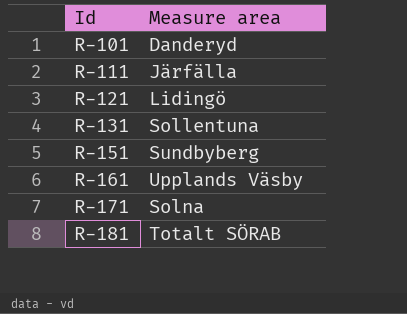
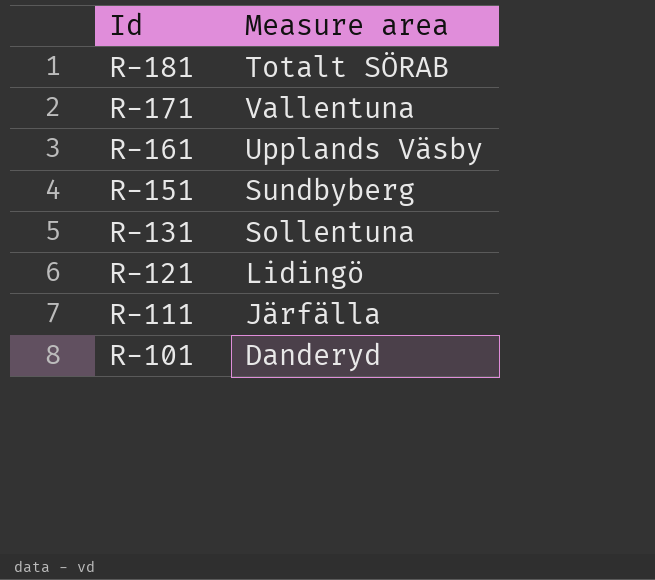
row order: Id ascending -> Id descending
R-171 | Measure area: Solna -> Vallentuna

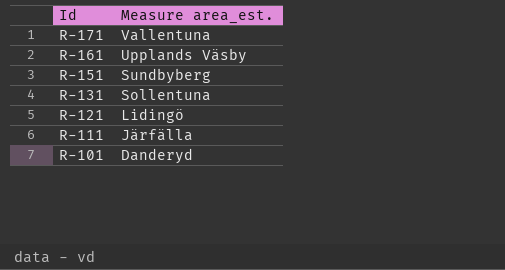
column name: Measure area -> Measure area_est.
row R-181: Totalt SÖRAB -> none

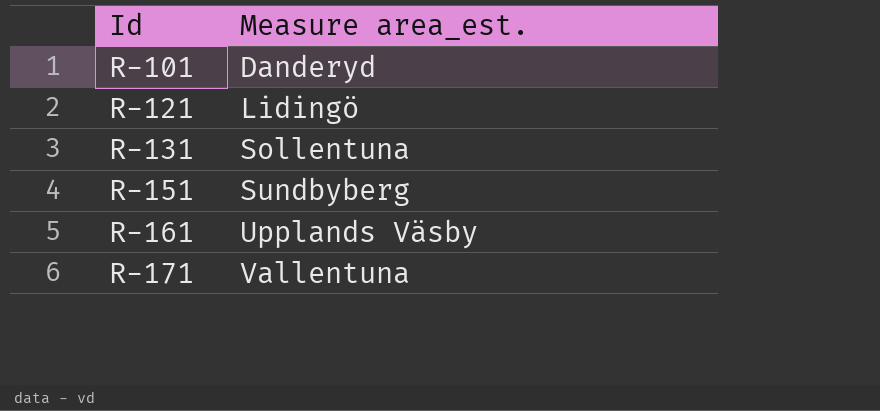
row order: Id descending -> Id ascending
row R-111: Järfälla -> none

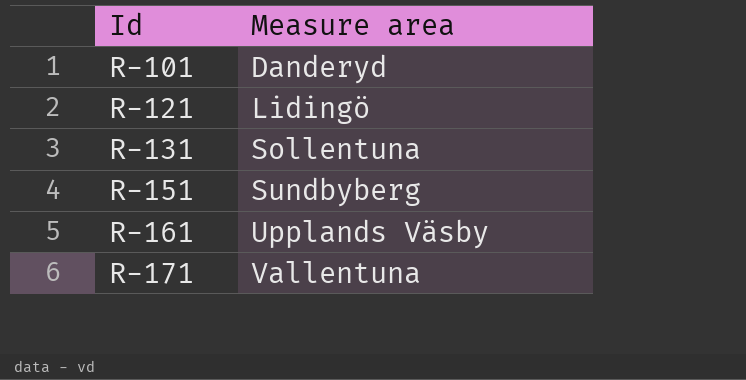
column name: Measure area_est. -> Measure area

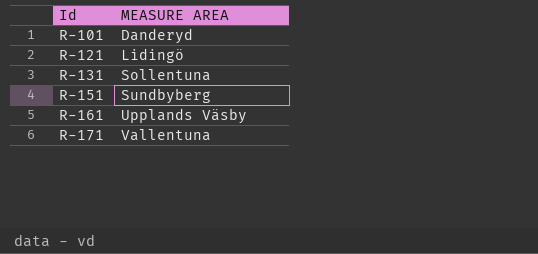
column name: Measure area -> MEASURE AREA

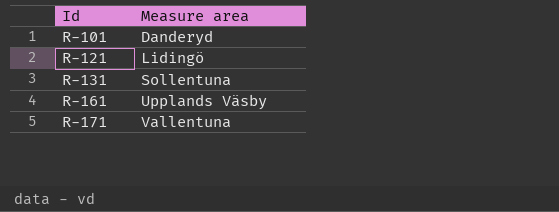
column name: MEASURE AREA -> Measure area
row R-151: Sundbyberg -> none

